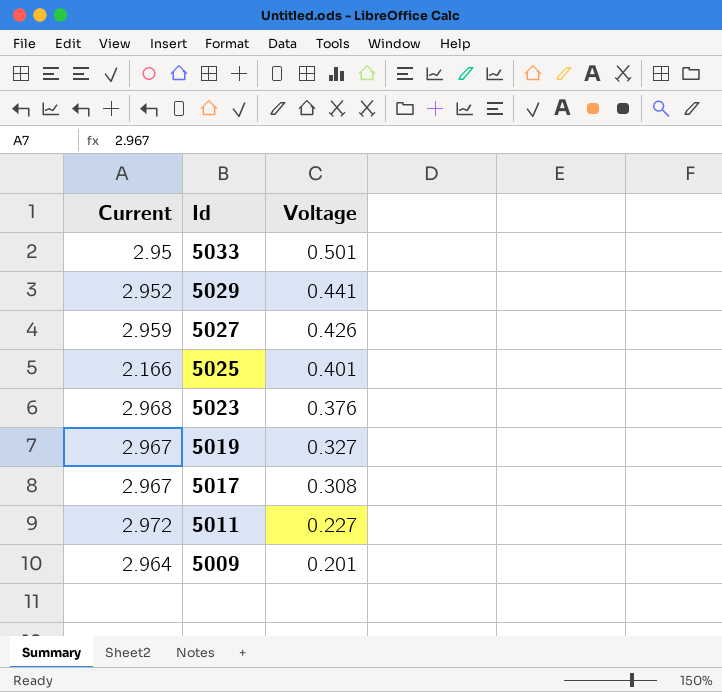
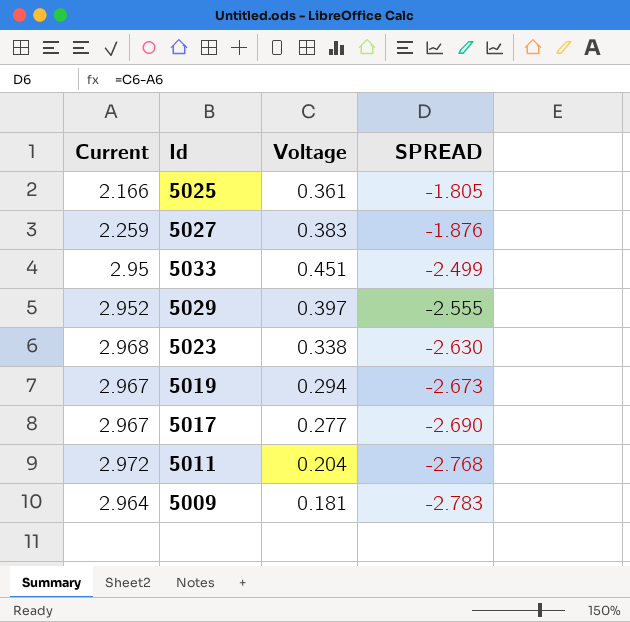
row order: Id descending -> SPREAD descending
column SPREAD | formula: none -> [Voltage] - [Current]
5025 | Voltage: 0.401 -> 0.361
5027 | Current: 2.959 -> 2.259
5027 | Voltage: 0.426 -> 0.383
5033 | Voltage: 0.501 -> 0.451
5029 | Voltage: 0.441 -> 0.397
5023 | Voltage: 0.376 -> 0.338
5019 | Voltage: 0.327 -> 0.294
5017 | Voltage: 0.308 -> 0.277
5011 | Voltage: 0.227 -> 0.204
5009 | Voltage: 0.201 -> 0.181

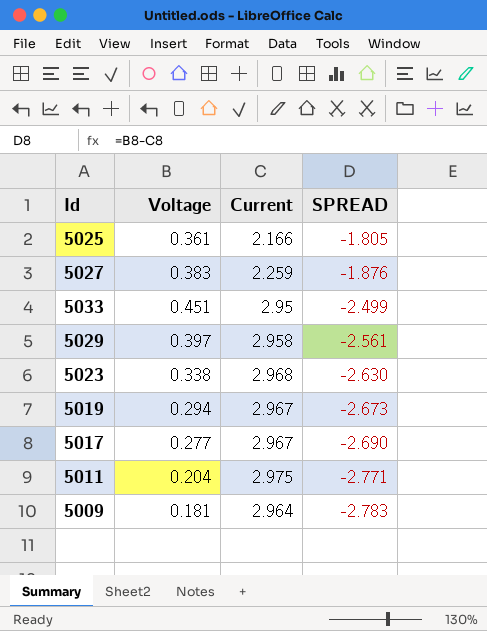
column Current | position: 1 -> 3
5029 | Current: 2.952 -> 2.958
5029 | SPREAD: -2.555 -> -2.561
5011 | Current: 2.972 -> 2.975
5011 | SPREAD: -2.768 -> -2.771

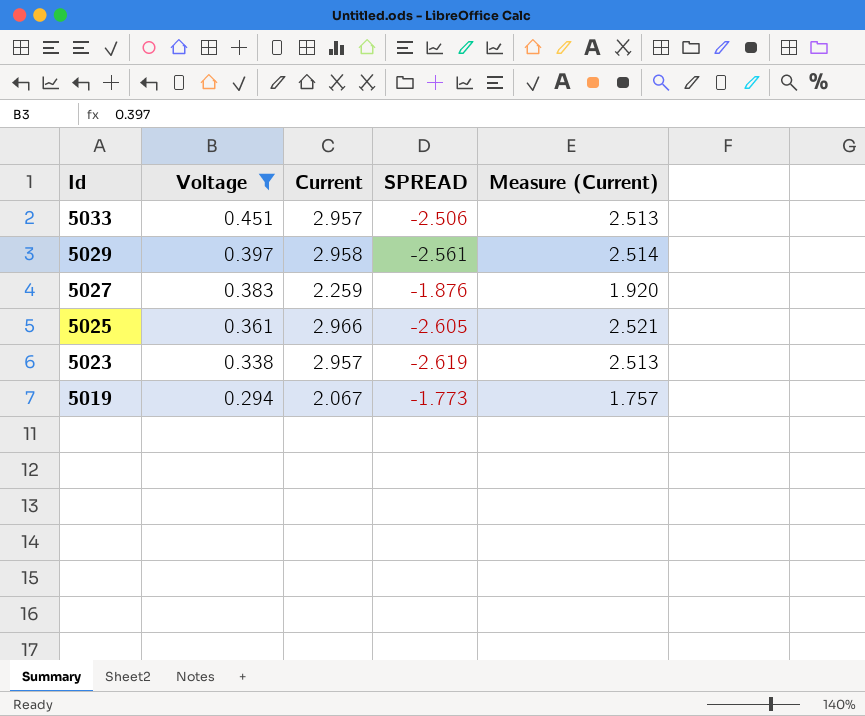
filter: none -> Voltage >= 0.294
row order: SPREAD descending -> Id descending
column Measure (Current) | formula: none -> [Current] * 0.85
5033 | Current: 2.95 -> 2.957
5033 | SPREAD: -2.499 -> -2.506
5025 | Current: 2.166 -> 2.966
5025 | SPREAD: -1.805 -> -2.605
5023 | Current: 2.968 -> 2.957
5023 | SPREAD: -2.630 -> -2.619
5019 | Current: 2.967 -> 2.067
5019 | SPREAD: -2.673 -> -1.773

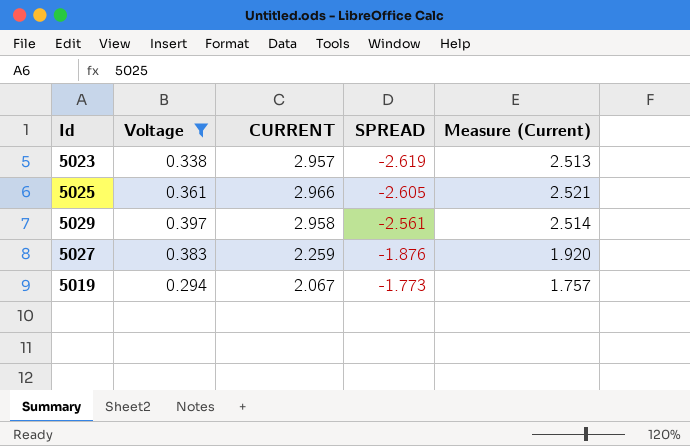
row order: Id descending -> SPREAD ascending
column name: Current -> CURRENT
row 5033: 0.451 | 2.957 | -2.506 | 2.513 -> none

